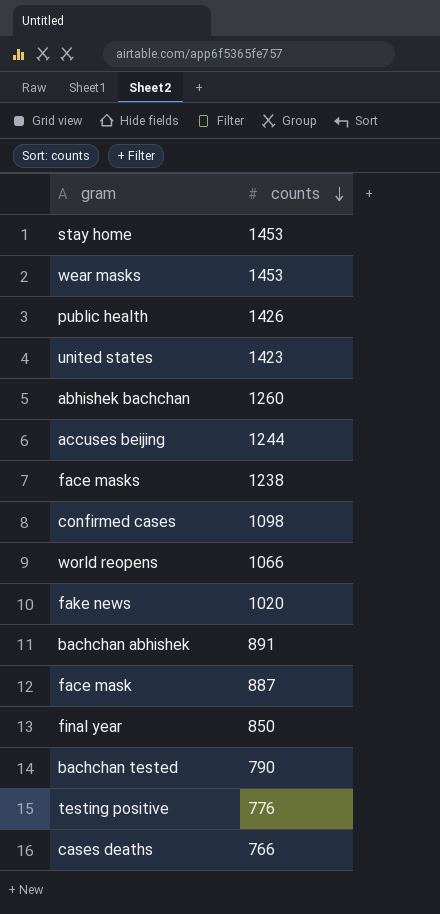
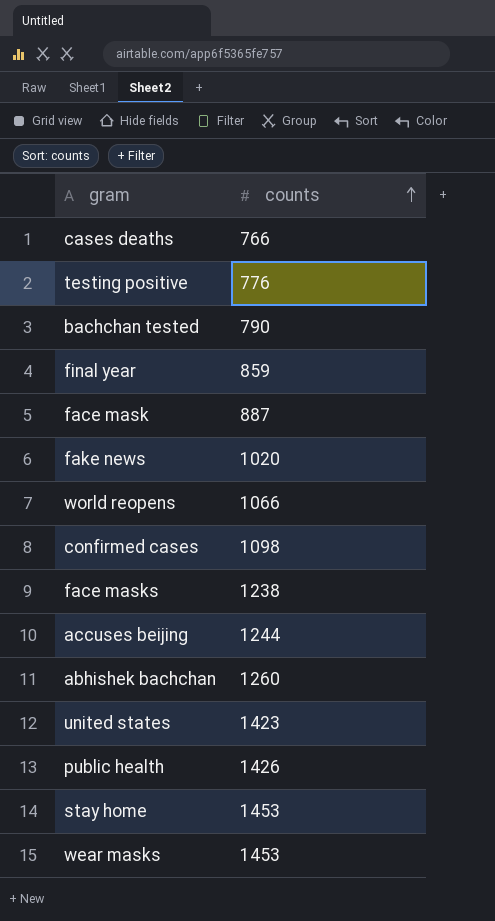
row order: counts descending -> counts ascending
row bachchan abhishek: 891 -> none
final year | counts: 850 -> 859

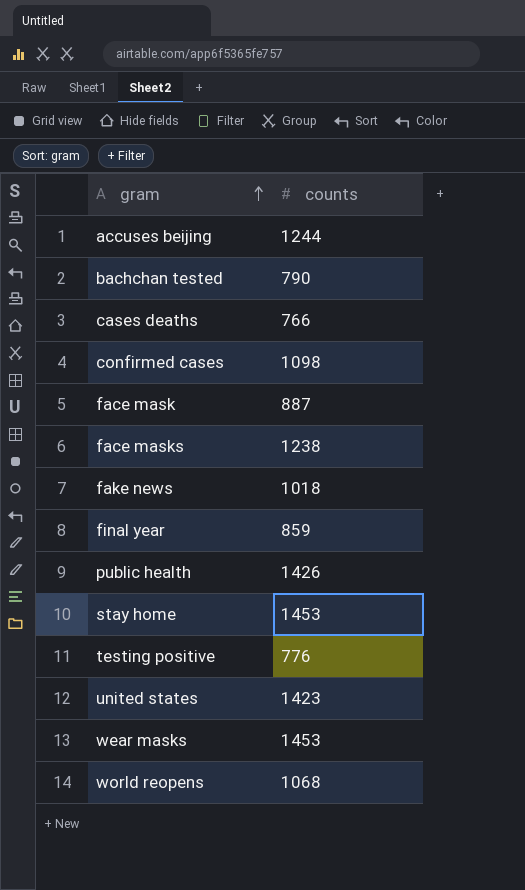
row order: counts ascending -> gram ascending
row abhishek bachchan: 1260 -> none
fake news | counts: 1020 -> 1018
world reopens | counts: 1066 -> 1068

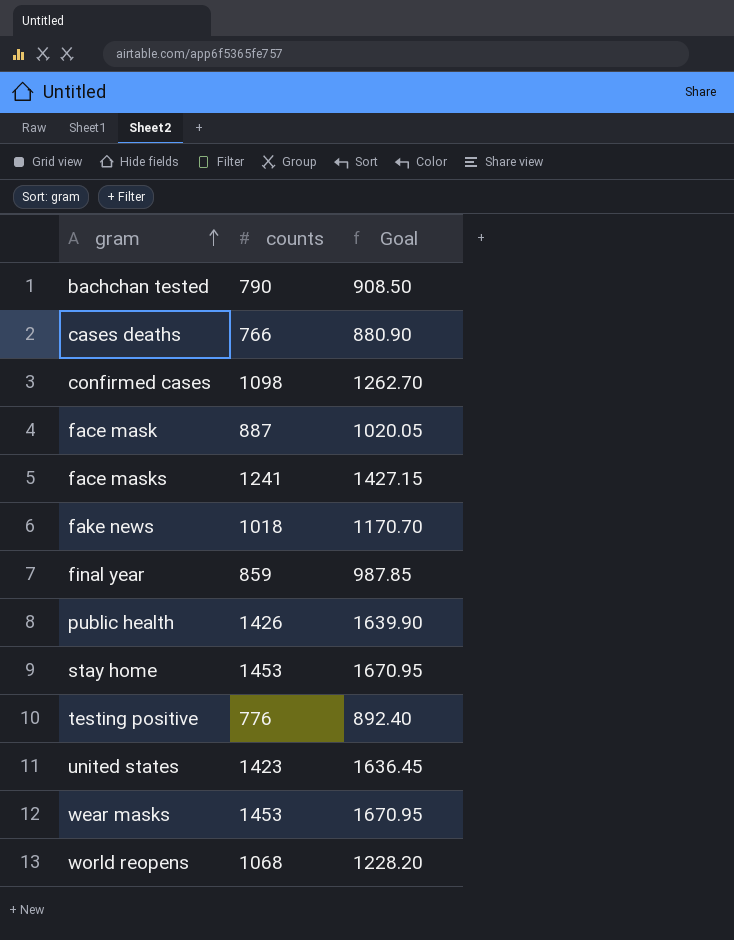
column Goal | formula: none -> [counts] * 1.15
row accuses beijing: 1244 -> none
face masks | counts: 1238 -> 1241

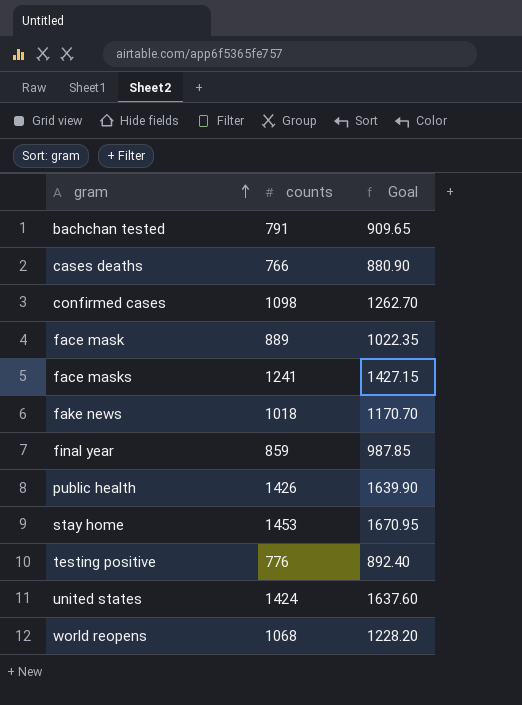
row wear masks: 1453 | 1670.95 -> none
bachchan tested | counts: 790 -> 791
bachchan tested | Goal: 908.50 -> 909.65
face mask | counts: 887 -> 889
face mask | Goal: 1020.05 -> 1022.35
united states | counts: 1423 -> 1424
united states | Goal: 1636.45 -> 1637.60

